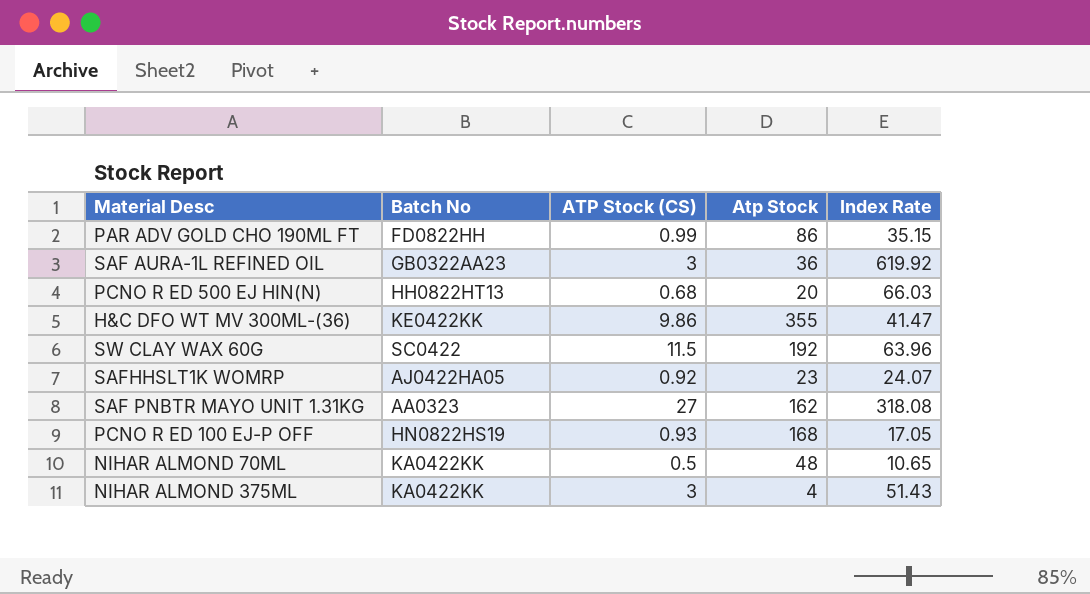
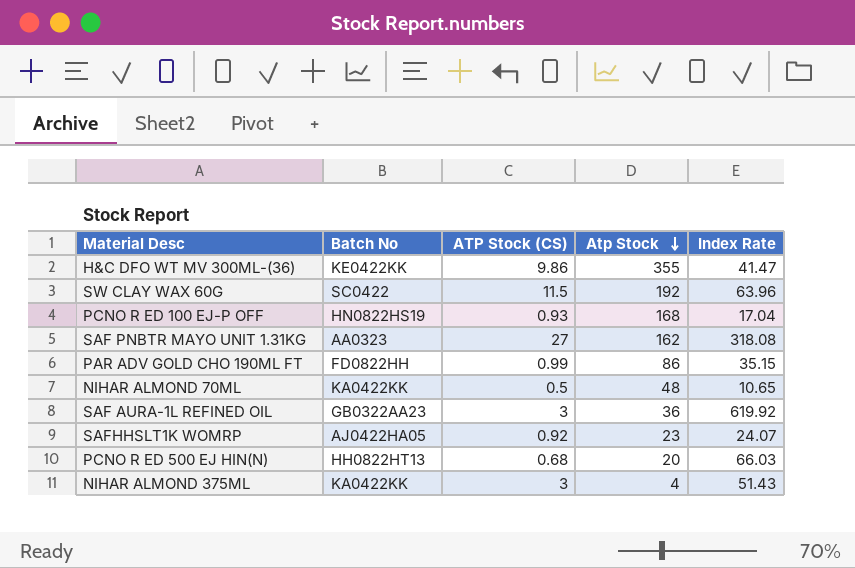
row order: none -> Atp Stock descending
PCNO R ED 100 EJ-P OFF | Index Rate: 17.05 -> 17.04

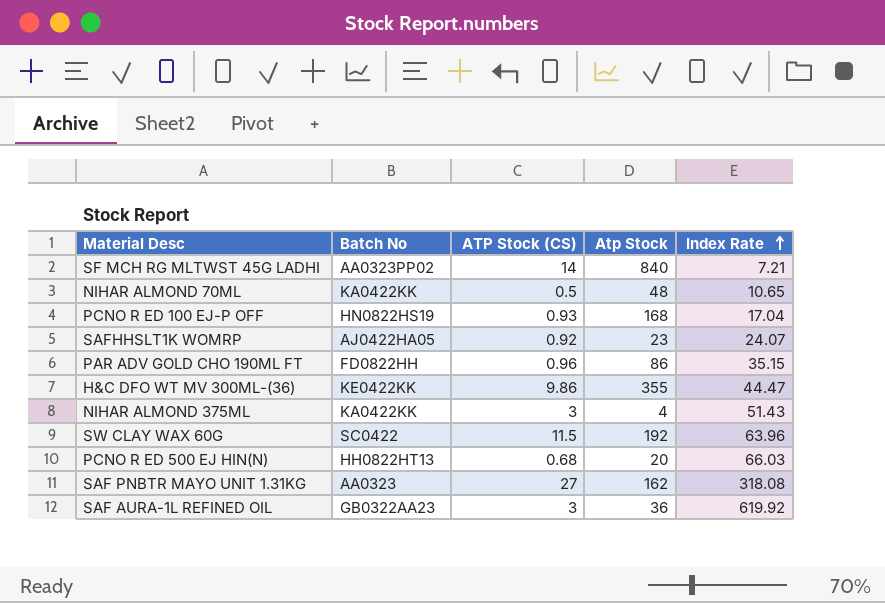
row order: Atp Stock descending -> Index Rate ascending
row SF MCH RG MLTWST 45G LADHI: none -> AA0323PP02 | 14 | 840 | 7.21
PAR ADV GOLD CHO 190ML FT | ATP Stock (CS): 0.99 -> 0.96
H&C DFO WT MV 300ML-(36) | Index Rate: 41.47 -> 44.47

